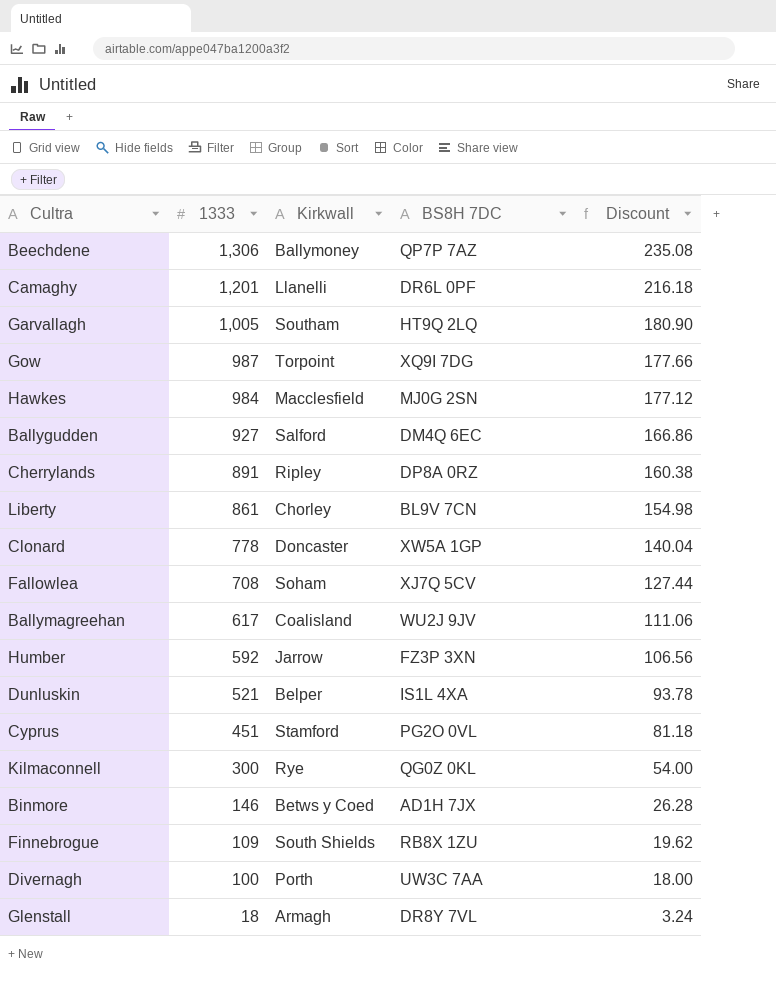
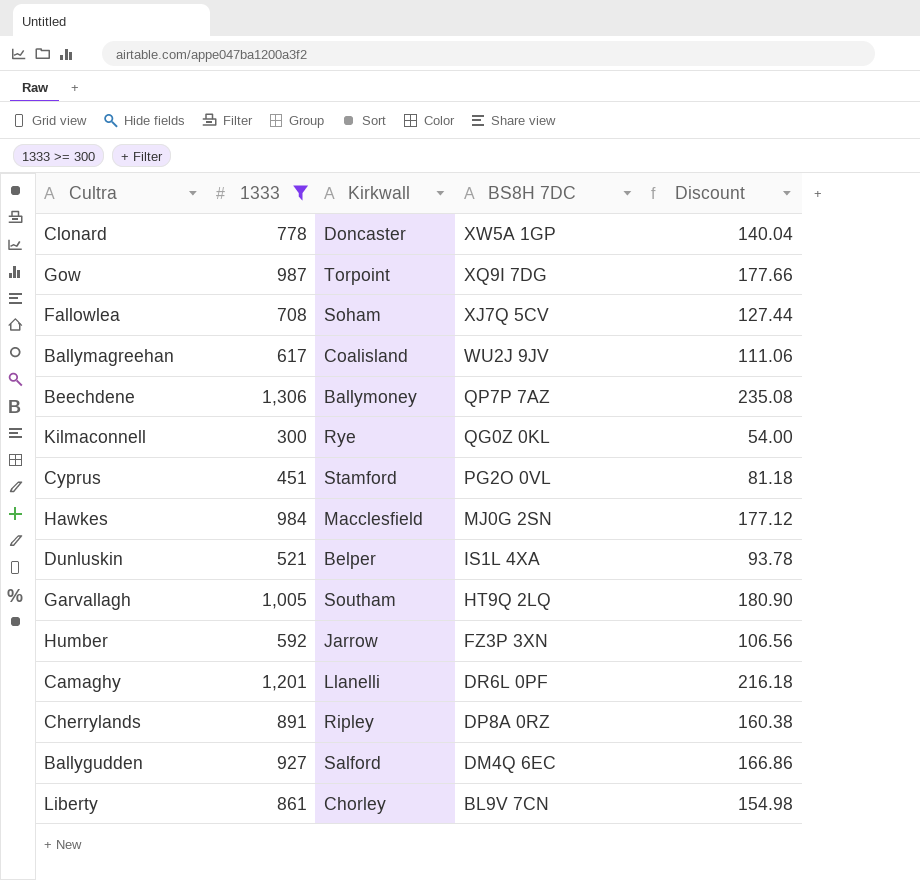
filter: none -> 1333 >= 300
row order: 1333 descending -> BS8H 7DC descending

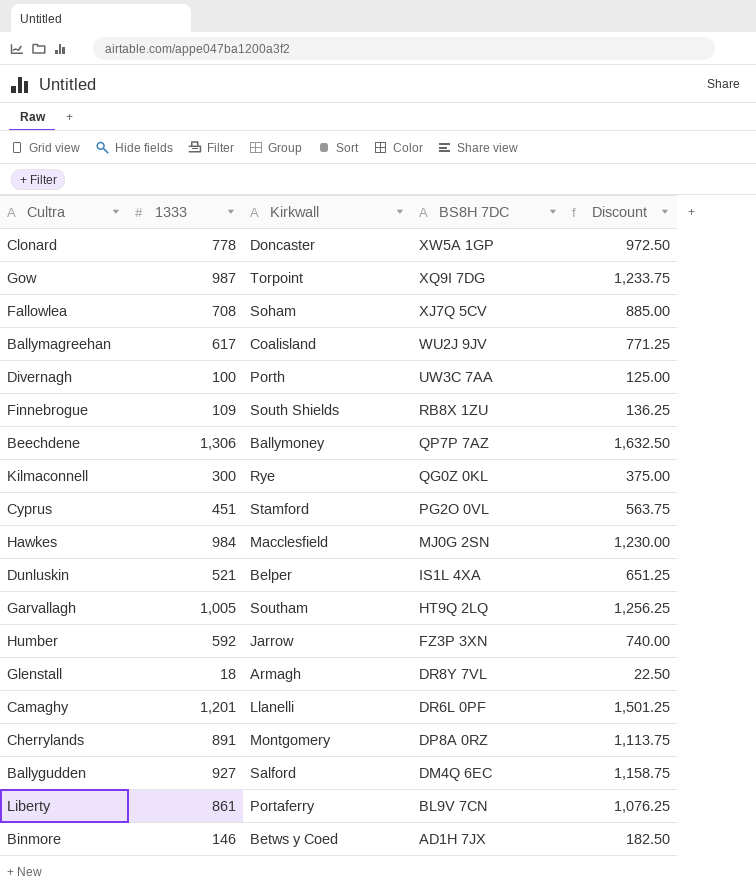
filter: 1333 >= 300 -> none
column Discount | formula: [1333] * 0.18 -> [1333] * 1.25
Cherrylands | Kirkwall: Ripley -> Montgomery
Liberty | Kirkwall: Chorley -> Portaferry

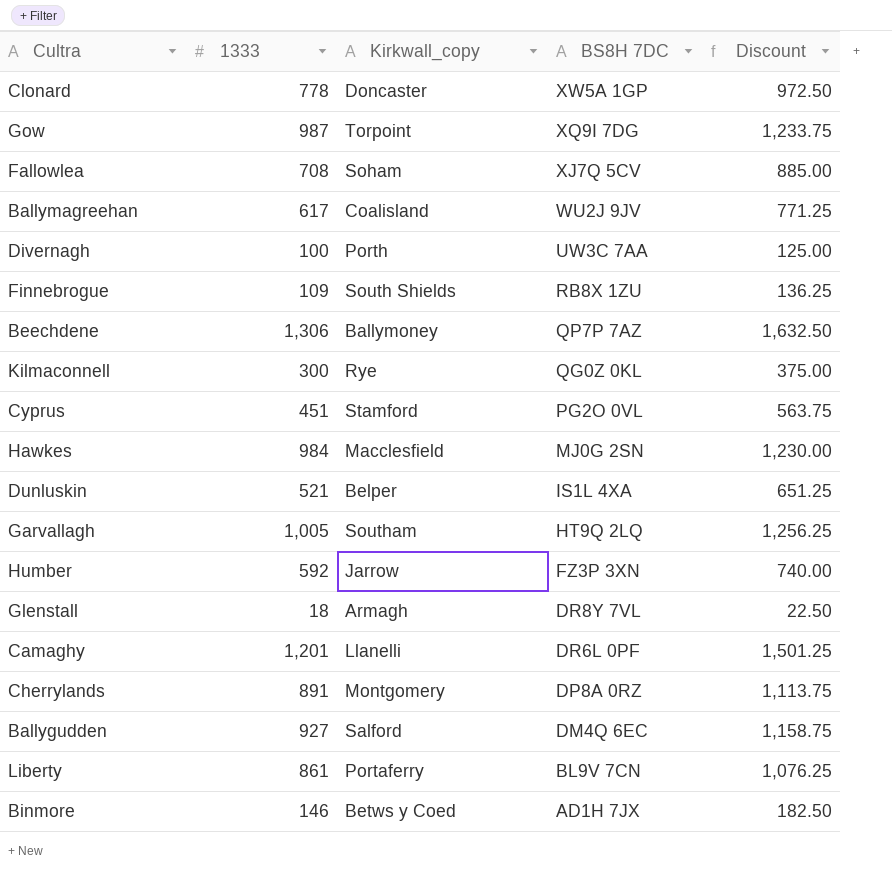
column name: Kirkwall -> Kirkwall_copy

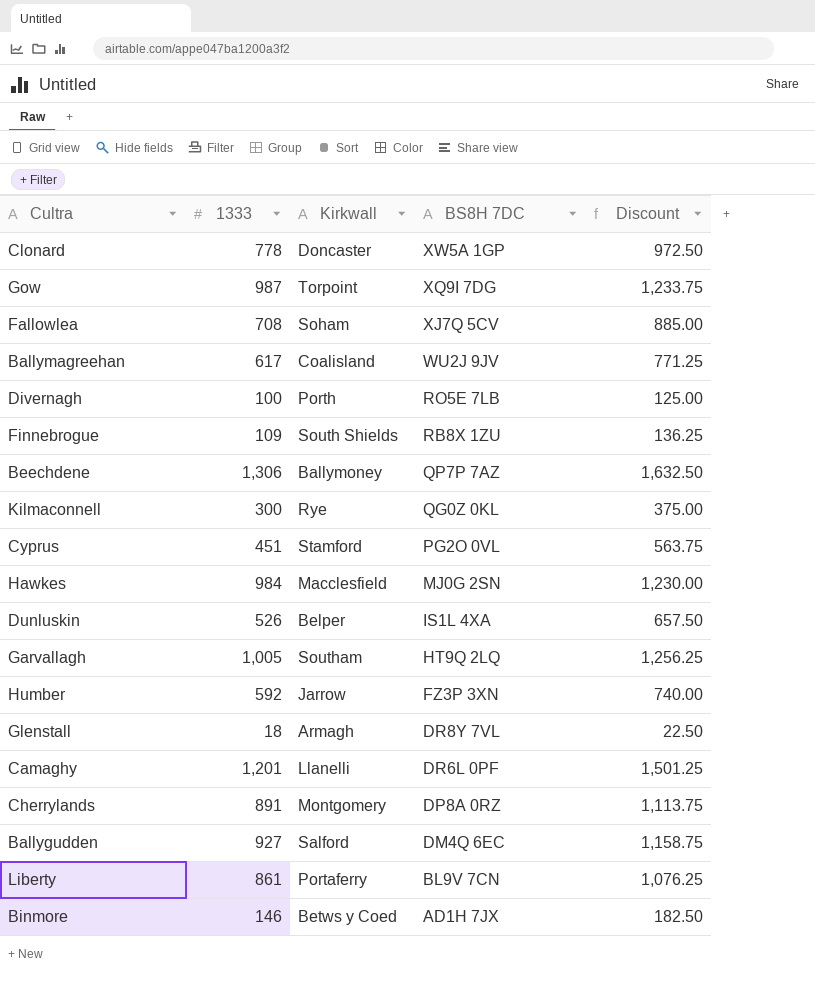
column name: Kirkwall_copy -> Kirkwall
Divernagh | BS8H 7DC: UW3C 7AA -> RO5E 7LB
Dunluskin | 1333: 521 -> 526
Dunluskin | Discount: 651.25 -> 657.50

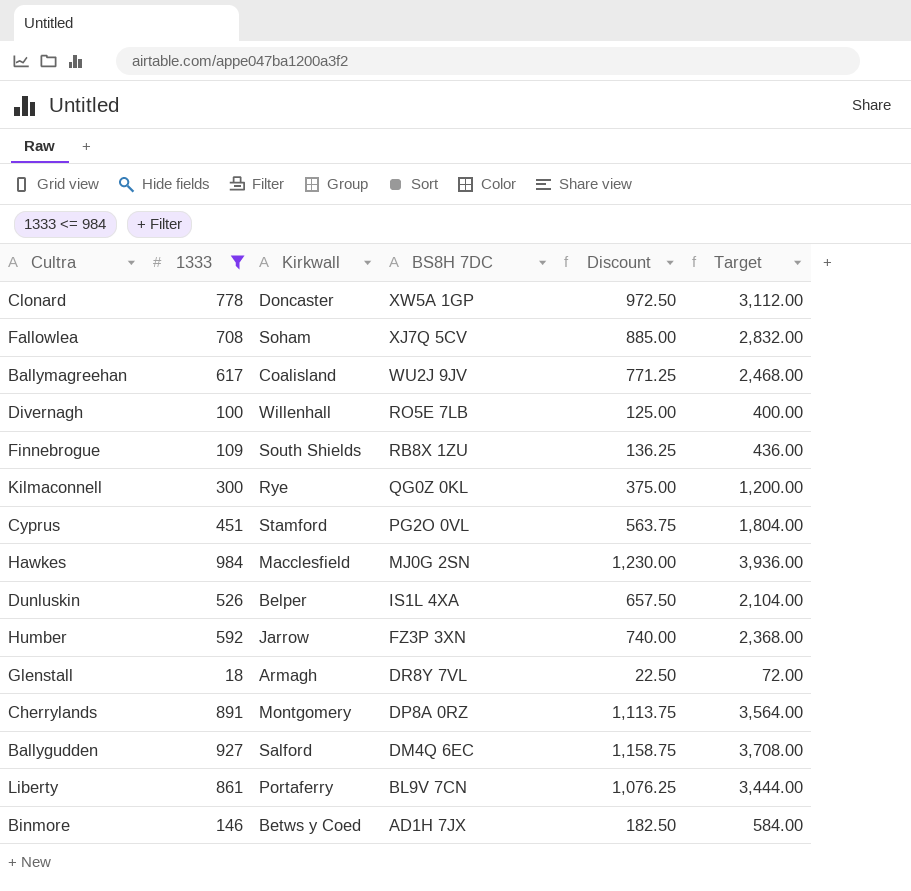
filter: none -> 1333 <= 984
column Target | formula: none -> [1333] * 4
Divernagh | Kirkwall: Porth -> Willenhall

